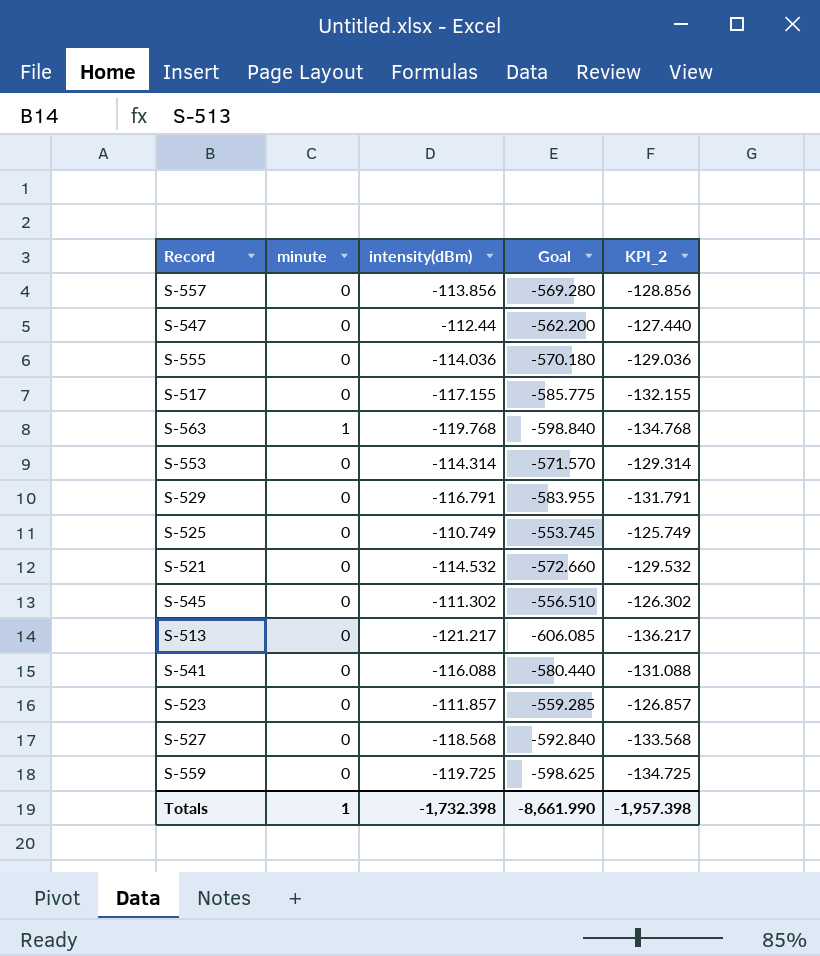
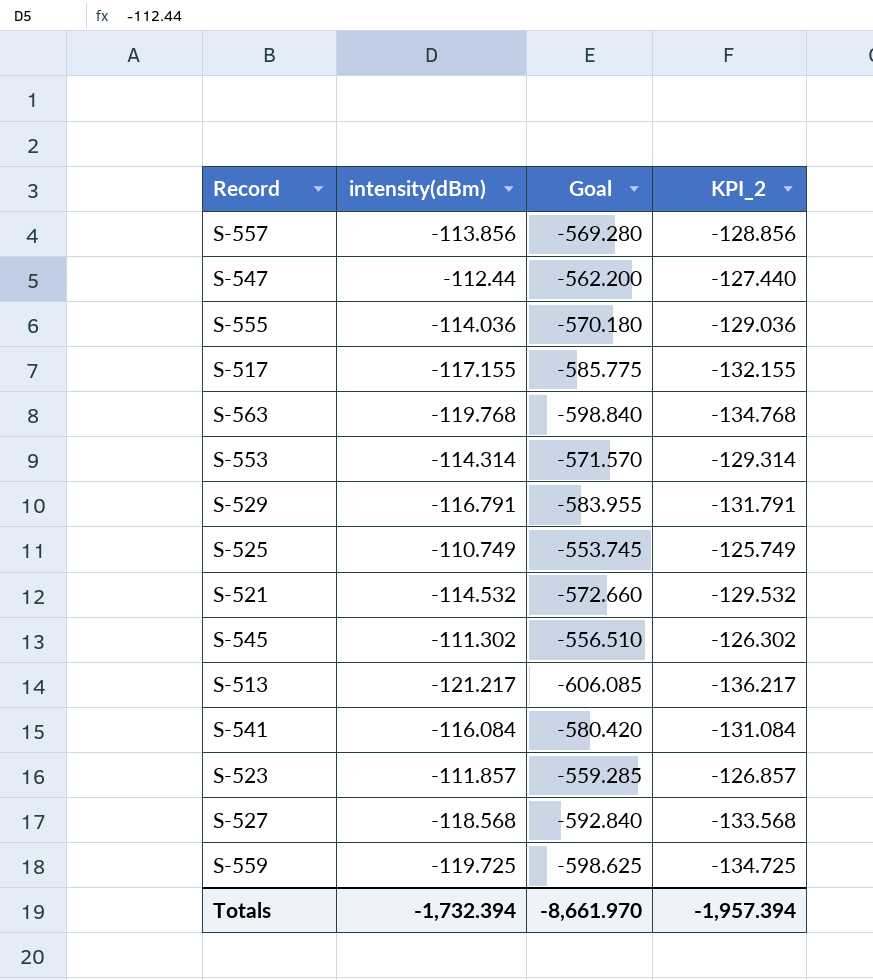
column minute | position: 2 -> none
S-541 | intensity(dBm): -116.088 -> -116.084
S-541 | Goal: -580.440 -> -580.420
S-541 | KPI_2: -131.088 -> -131.084
Totals | intensity(dBm): -1,732.398 -> -1,732.394
Totals | Goal: -8,661.990 -> -8,661.970
Totals | KPI_2: -1,957.398 -> -1,957.394

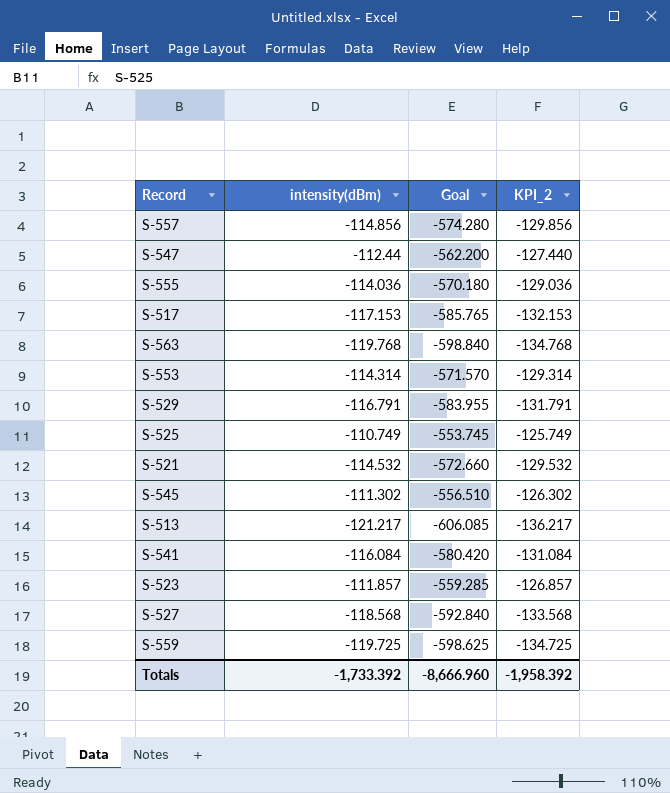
S-557 | intensity(dBm): -113.856 -> -114.856
S-557 | Goal: -569.280 -> -574.280
S-557 | KPI_2: -128.856 -> -129.856
S-517 | intensity(dBm): -117.155 -> -117.153
S-517 | Goal: -585.775 -> -585.765
S-517 | KPI_2: -132.155 -> -132.153
Totals | intensity(dBm): -1,732.394 -> -1,733.392
Totals | Goal: -8,661.970 -> -8,666.960
Totals | KPI_2: -1,957.394 -> -1,958.392

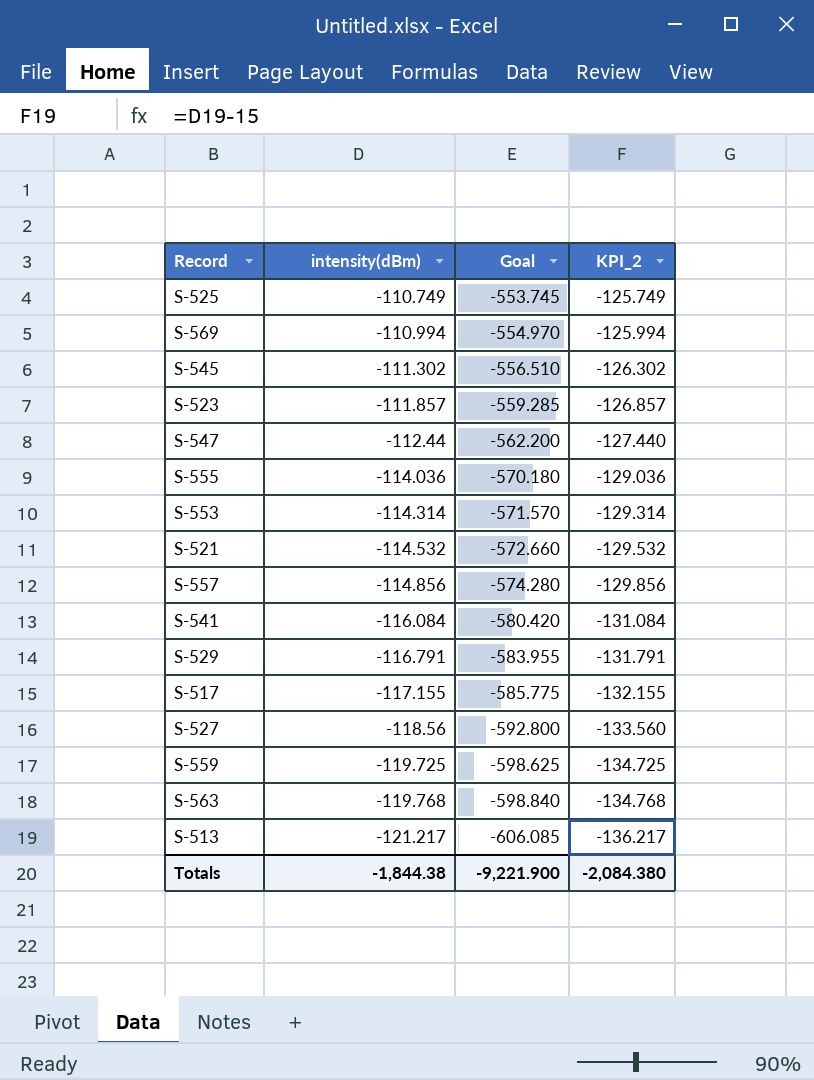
row order: none -> intensity(dBm) descending
row S-569: none -> -110.994 | -554.970 | -125.994
S-517 | intensity(dBm): -117.153 -> -117.155
S-517 | Goal: -585.765 -> -585.775
S-517 | KPI_2: -132.153 -> -132.155
S-527 | intensity(dBm): -118.568 -> -118.56
S-527 | Goal: -592.840 -> -592.800
S-527 | KPI_2: -133.568 -> -133.560
Totals | intensity(dBm): -1,733.392 -> -1,844.38
Totals | Goal: -8,666.960 -> -9,221.900
Totals | KPI_2: -1,958.392 -> -2,084.380

